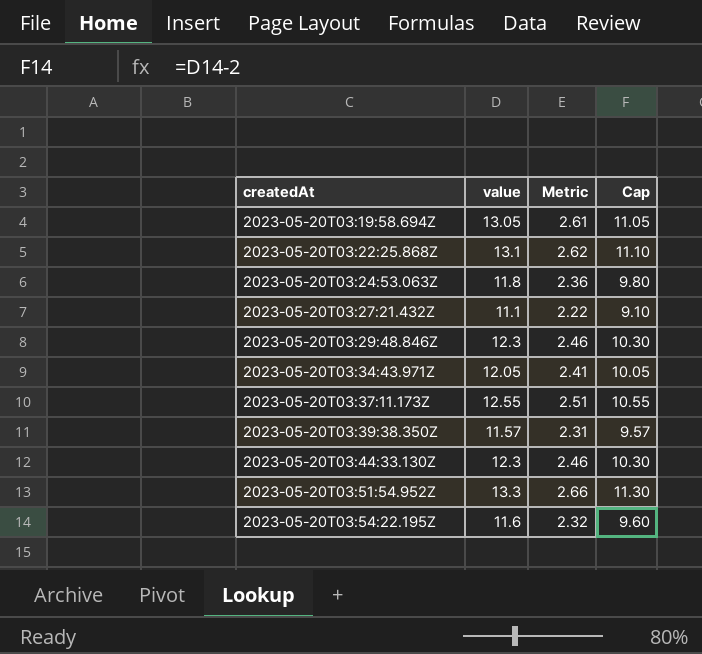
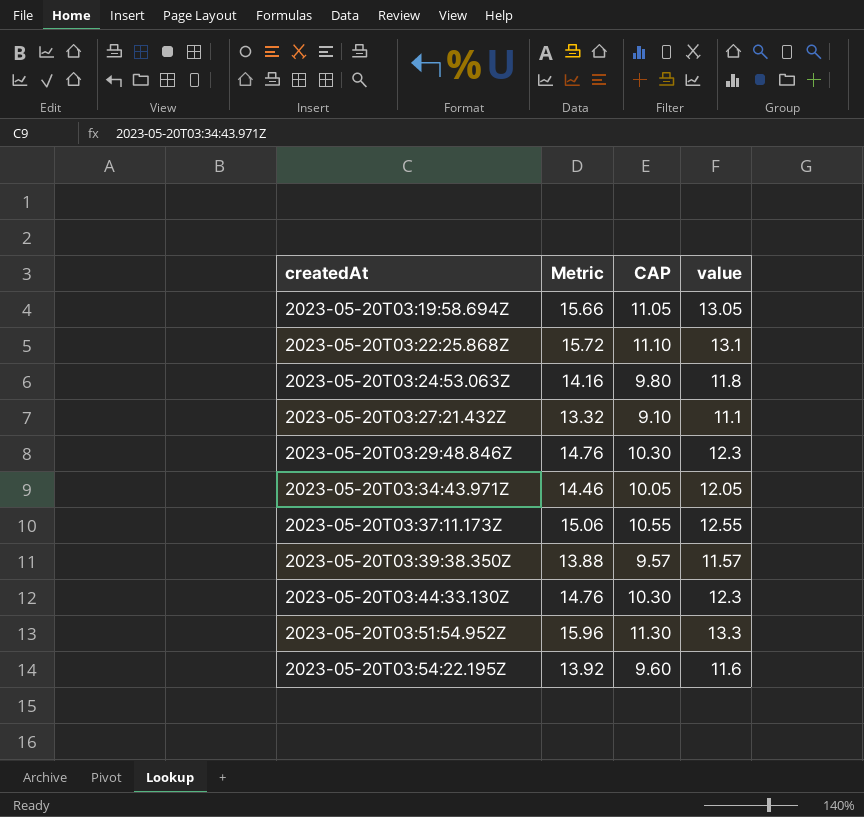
column Metric | formula: [value] * 0.2 -> [value] * 1.2
column name: Cap -> CAP
column value | position: 2 -> 4

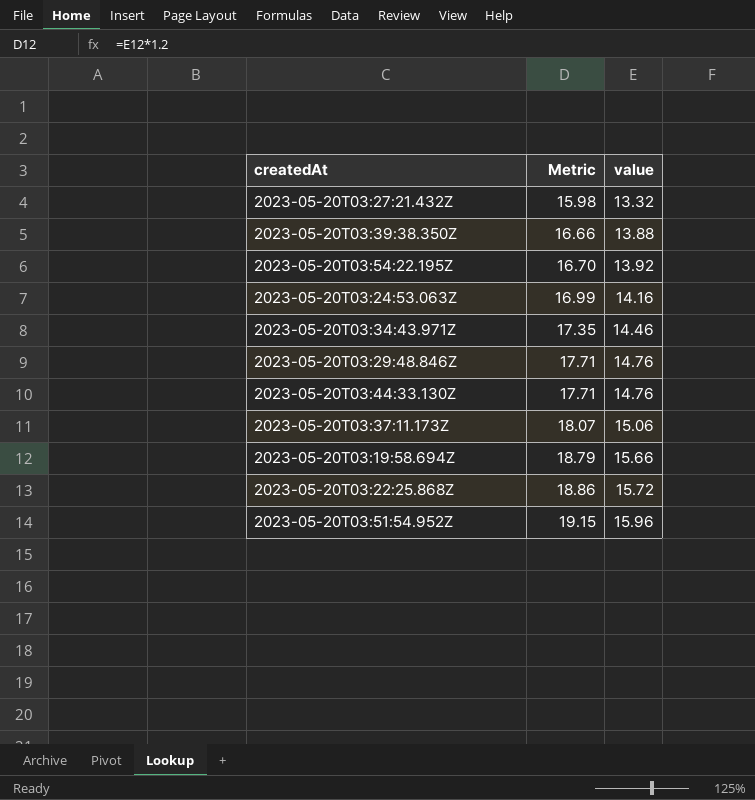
row order: createdAt ascending -> Metric ascending
column CAP | formula: [value] - 2 -> none
2023-05-20T03:27:21.432Z | Metric: 13.32 -> 15.98
2023-05-20T03:27:21.432Z | value: 11.1 -> 13.32
2023-05-20T03:39:38.350Z | Metric: 13.88 -> 16.66
2023-05-20T03:39:38.350Z | value: 11.57 -> 13.88
2023-05-20T03:54:22.195Z | Metric: 13.92 -> 16.70
2023-05-20T03:54:22.195Z | value: 11.6 -> 13.92
2023-05-20T03:24:53.063Z | Metric: 14.16 -> 16.99
2023-05-20T03:24:53.063Z | value: 11.8 -> 14.16
2023-05-20T03:34:43.971Z | Metric: 14.46 -> 17.35
2023-05-20T03:34:43.971Z | value: 12.05 -> 14.46
2023-05-20T03:29:48.846Z | Metric: 14.76 -> 17.71
2023-05-20T03:29:48.846Z | value: 12.3 -> 14.76
2023-05-20T03:44:33.130Z | Metric: 14.76 -> 17.71
2023-05-20T03:44:33.130Z | value: 12.3 -> 14.76
2023-05-20T03:37:11.173Z | Metric: 15.06 -> 18.07
2023-05-20T03:37:11.173Z | value: 12.55 -> 15.06
2023-05-20T03:19:58.694Z | Metric: 15.66 -> 18.79
2023-05-20T03:19:58.694Z | value: 13.05 -> 15.66
2023-05-20T03:22:25.868Z | Metric: 15.72 -> 18.86
2023-05-20T03:22:25.868Z | value: 13.1 -> 15.72
2023-05-20T03:51:54.952Z | Metric: 15.96 -> 19.15
2023-05-20T03:51:54.952Z | value: 13.3 -> 15.96

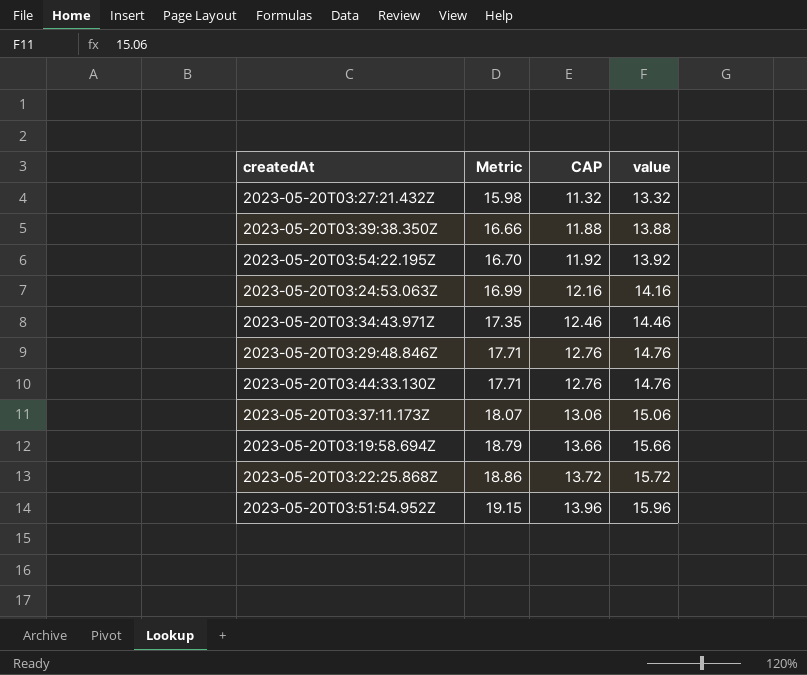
column CAP | formula: none -> [value] - 2

